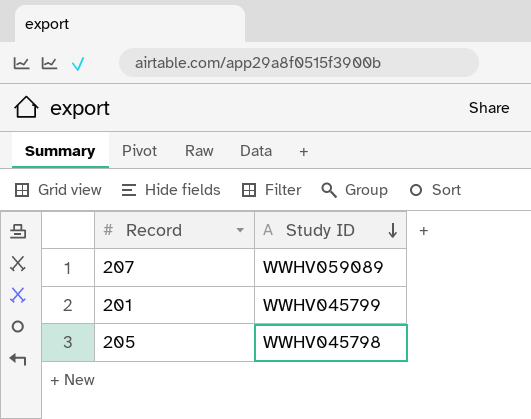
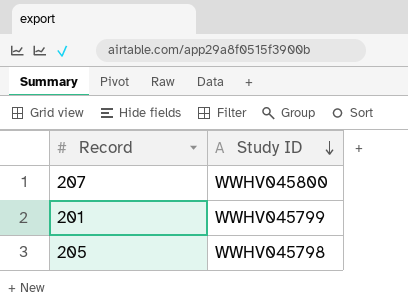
207 | Study ID: WWHV059089 -> WWHV045800

